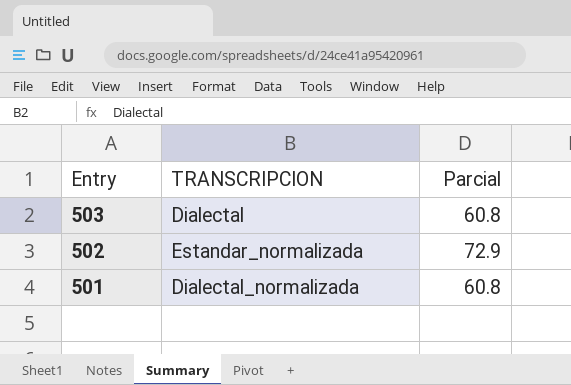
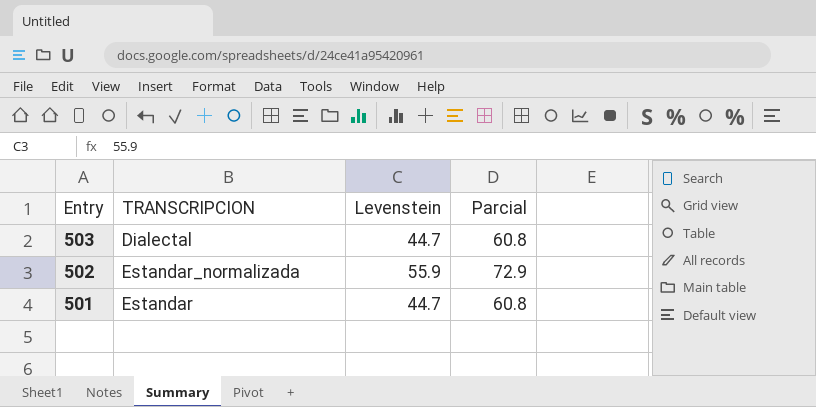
column Levenstein | position: none -> 3
501 | TRANSCRIPCION: Dialectal_normalizada -> Estandar

